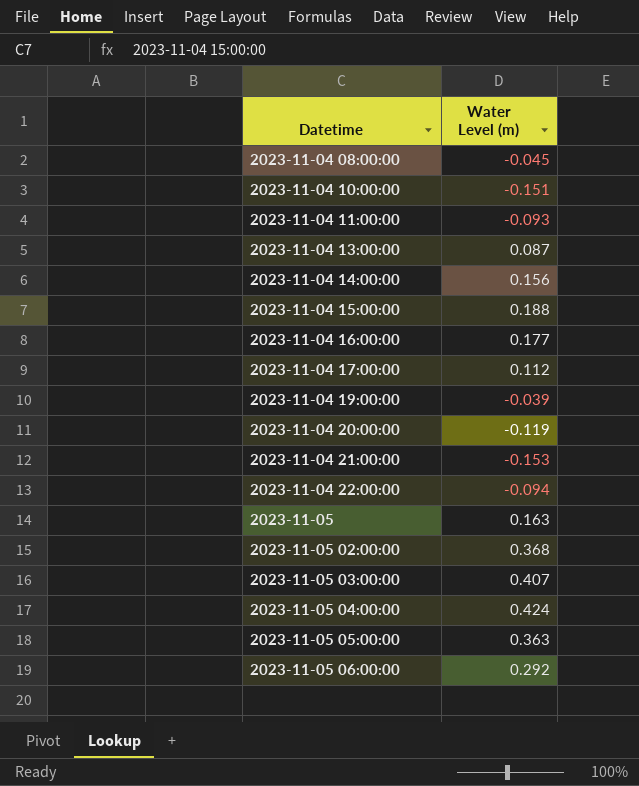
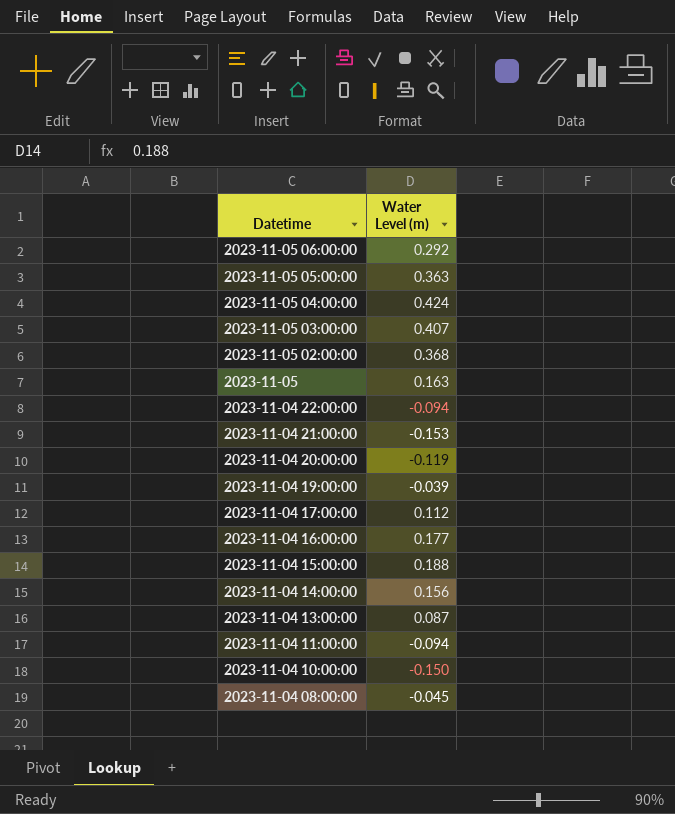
row order: Datetime ascending -> Datetime descending
2023-11-04 11:00:00 | Water Level (m): -0.093 -> -0.094
2023-11-04 10:00:00 | Water Level (m): -0.151 -> -0.150

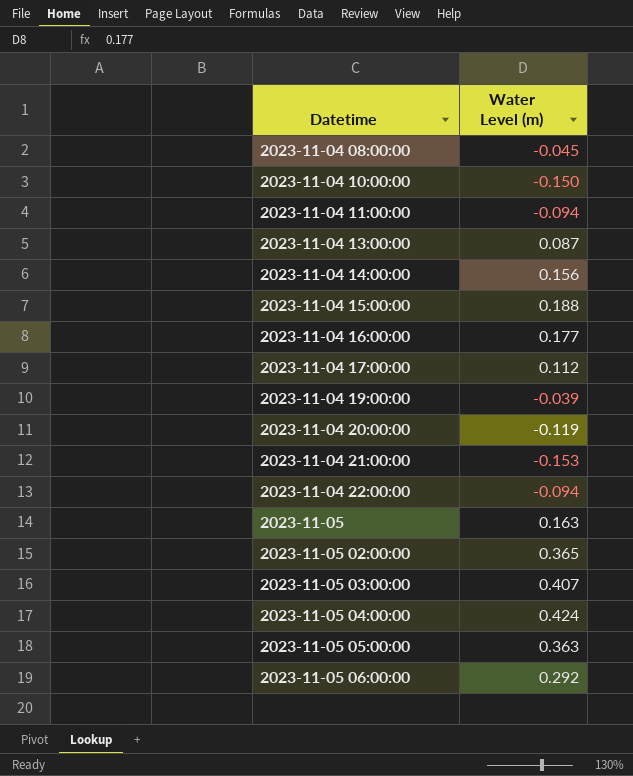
row order: Datetime descending -> Datetime ascending
2023-11-05 02:00:00 | Water Level (m): 0.368 -> 0.365

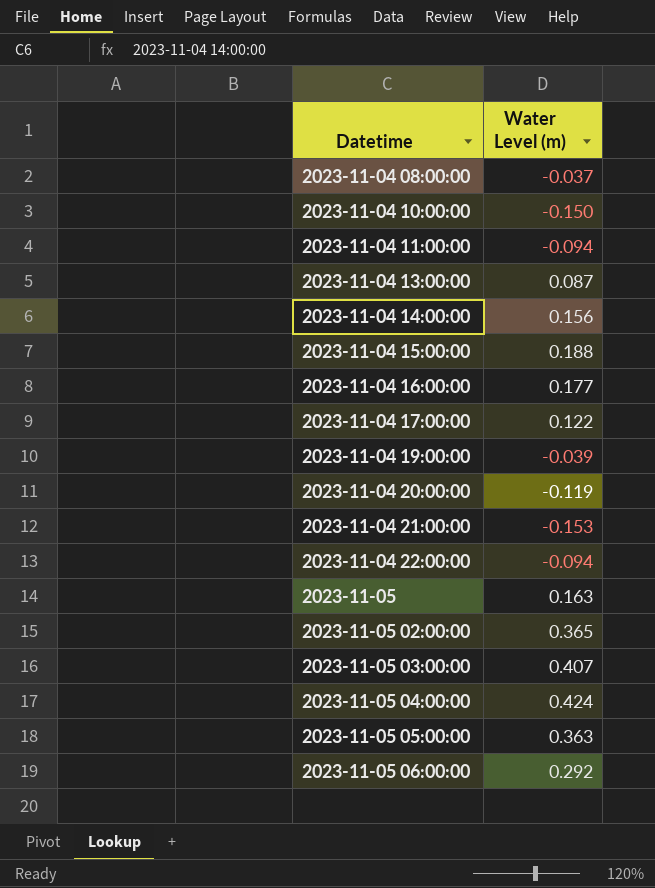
2023-11-04 08:00:00 | Water Level (m): -0.045 -> -0.037
2023-11-04 17:00:00 | Water Level (m): 0.112 -> 0.122

